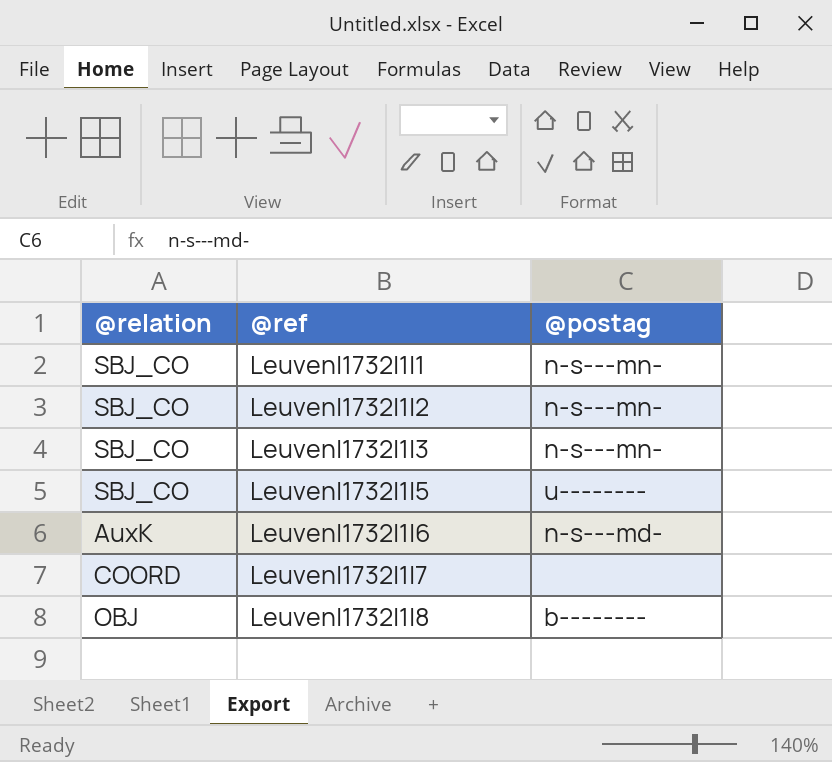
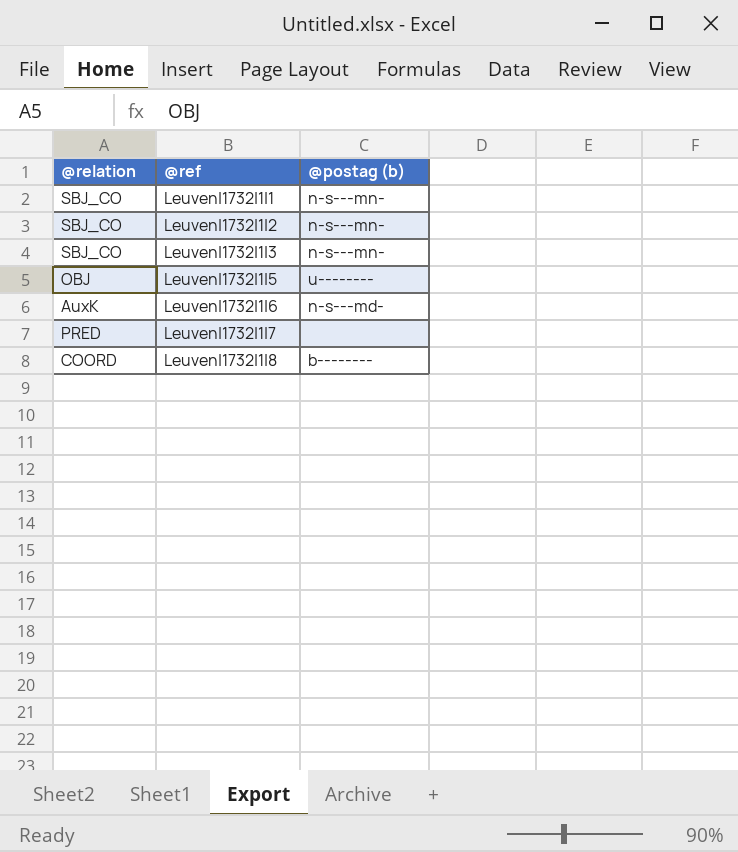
column name: @postag -> @postag (b)
Leuven|1732|1|5 | @relation: SBJ_CO -> OBJ
Leuven|1732|1|7 | @relation: COORD -> PRED
Leuven|1732|1|8 | @relation: OBJ -> COORD

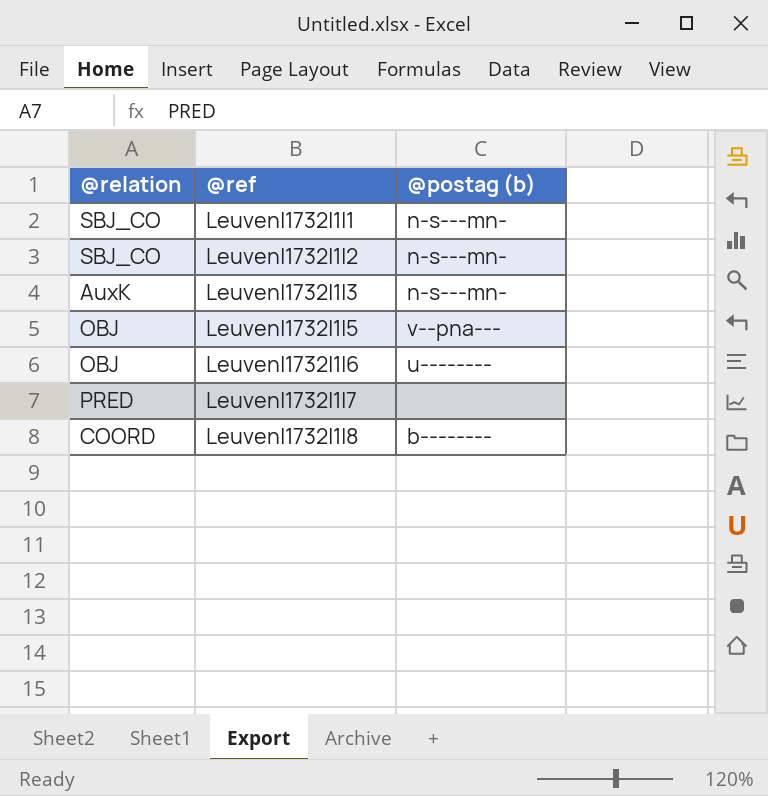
Leuven|1732|1|3 | @relation: SBJ_CO -> AuxK
Leuven|1732|1|5 | @postag (b): u-------- -> v--pna---
Leuven|1732|1|6 | @relation: AuxK -> OBJ
Leuven|1732|1|6 | @postag (b): n-s---md- -> u--------

